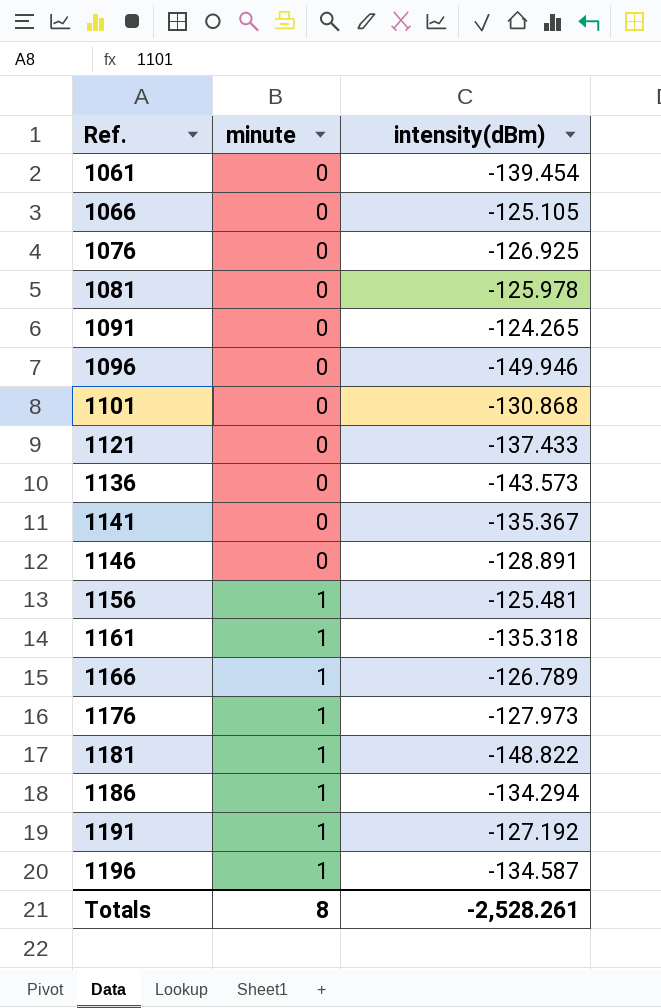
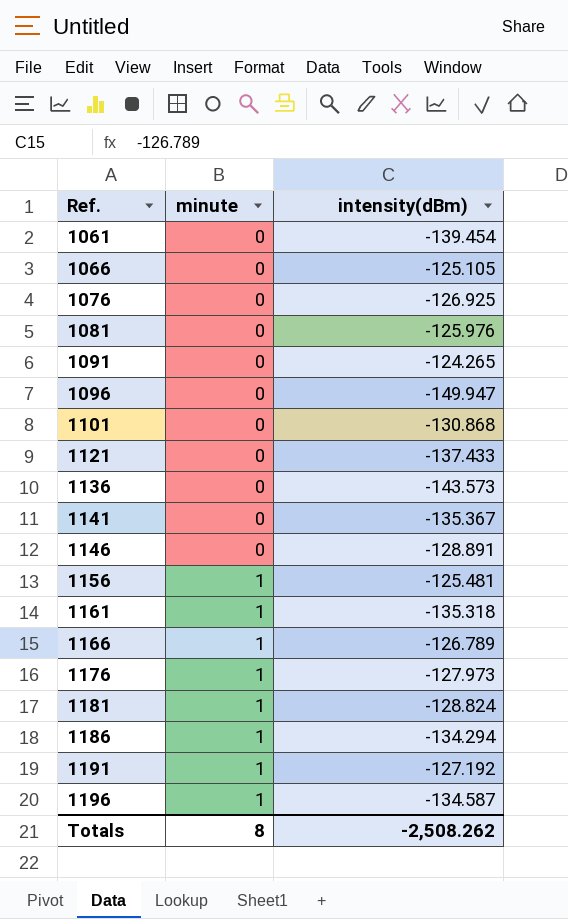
1081 | intensity(dBm): -125.978 -> -125.976
1096 | intensity(dBm): -149.946 -> -149.947
1181 | intensity(dBm): -148.822 -> -128.824
Totals | intensity(dBm): -2,528.261 -> -2,508.262

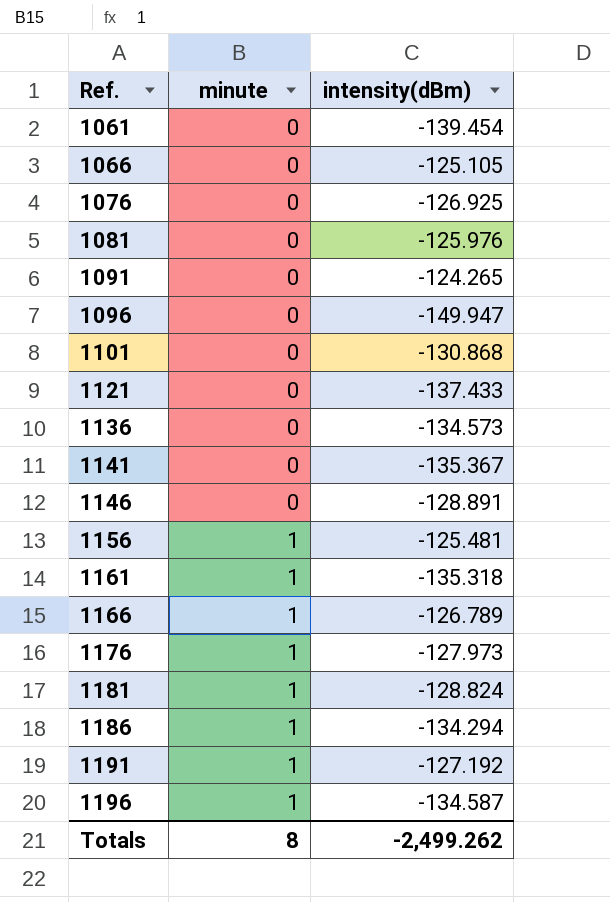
1136 | intensity(dBm): -143.573 -> -134.573
Totals | intensity(dBm): -2,508.262 -> -2,499.262

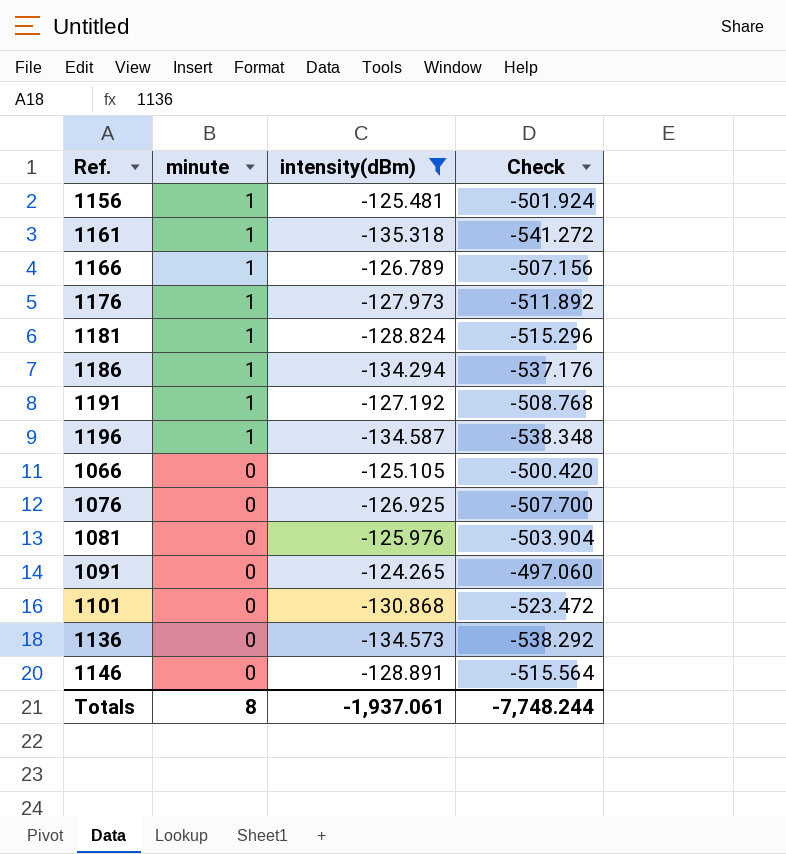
filter: none -> intensity(dBm) >= -135.318
row order: Ref. ascending -> minute descending
column Check | formula: none -> [intensity(dBm)] * 4
Totals | intensity(dBm): -2,499.262 -> -1,937.061

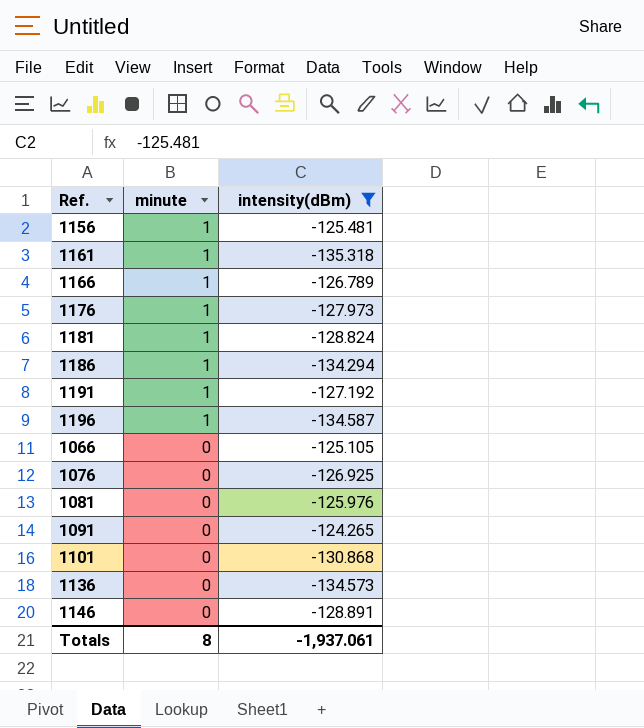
column Check | formula: [intensity(dBm)] * 4 -> none

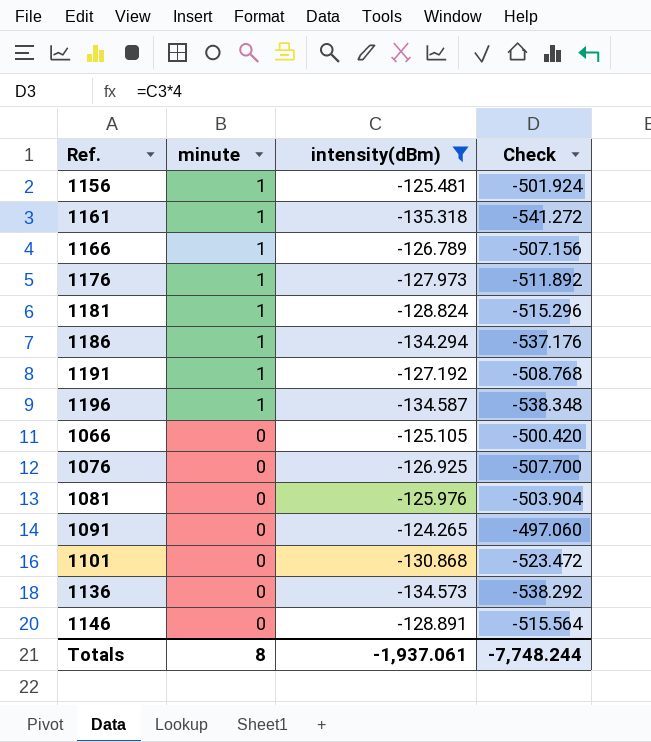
column Check | formula: none -> [intensity(dBm)] * 4

